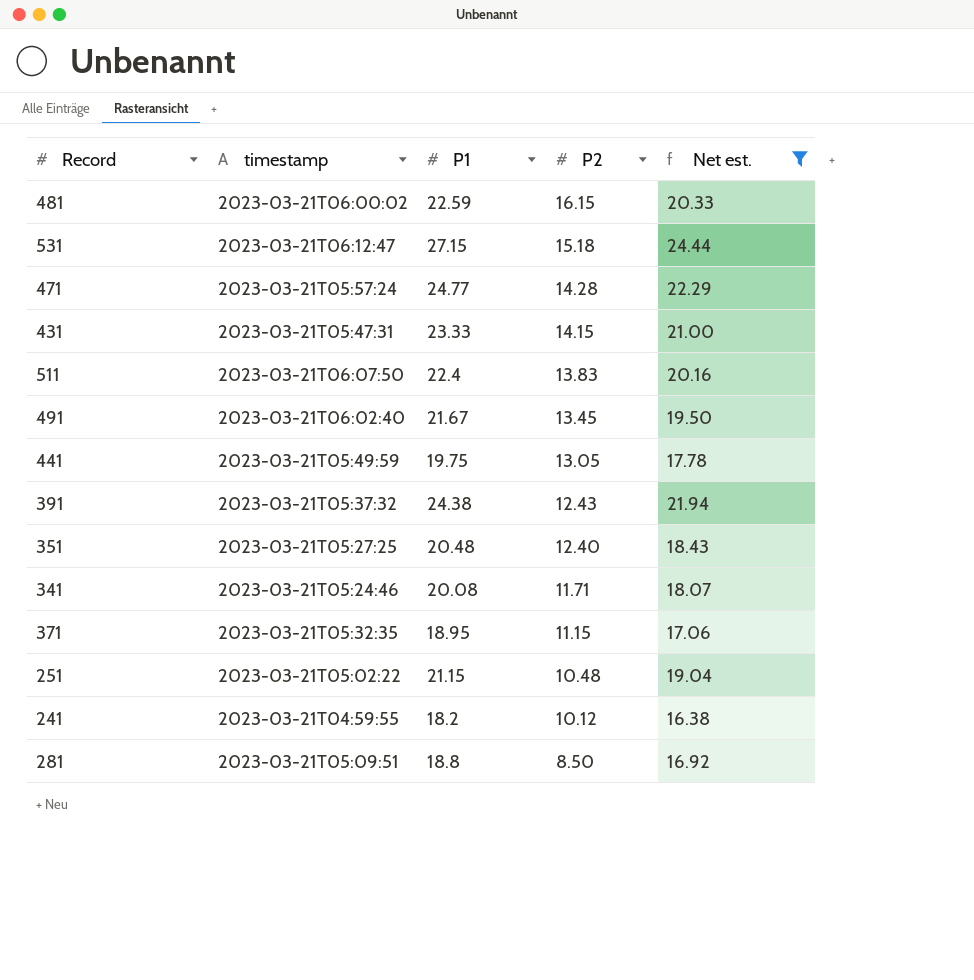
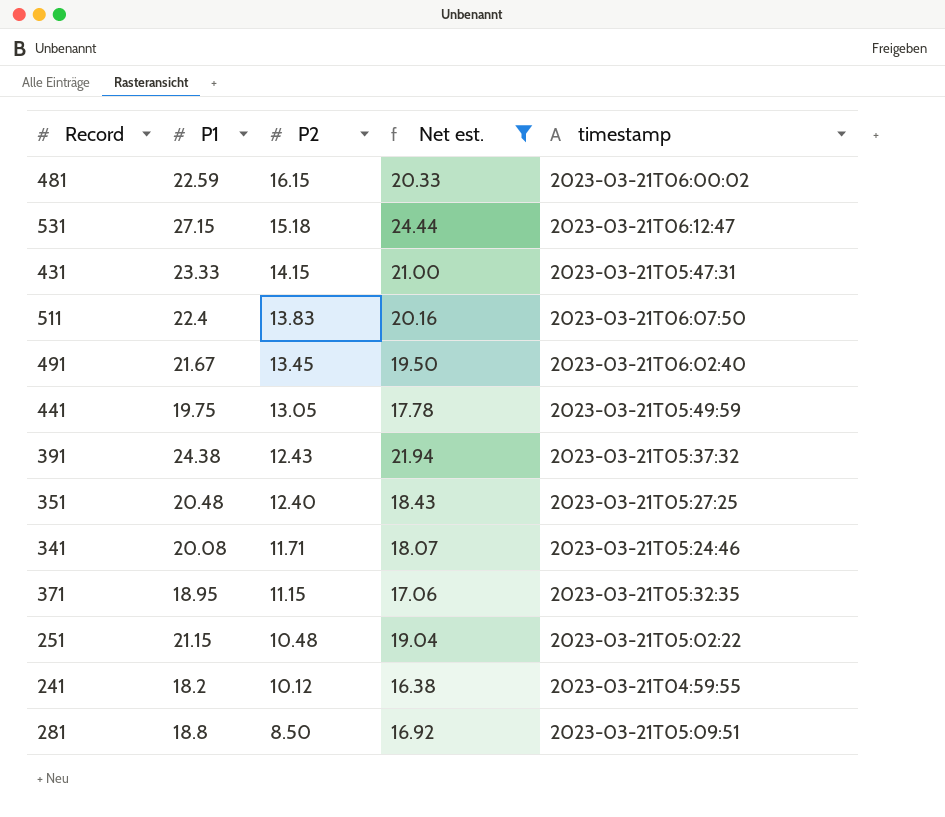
column timestamp | position: 2 -> 5
row 471: 2023-03-21T05:57:24 | 24.77 | 14.28 | 22.29 -> none

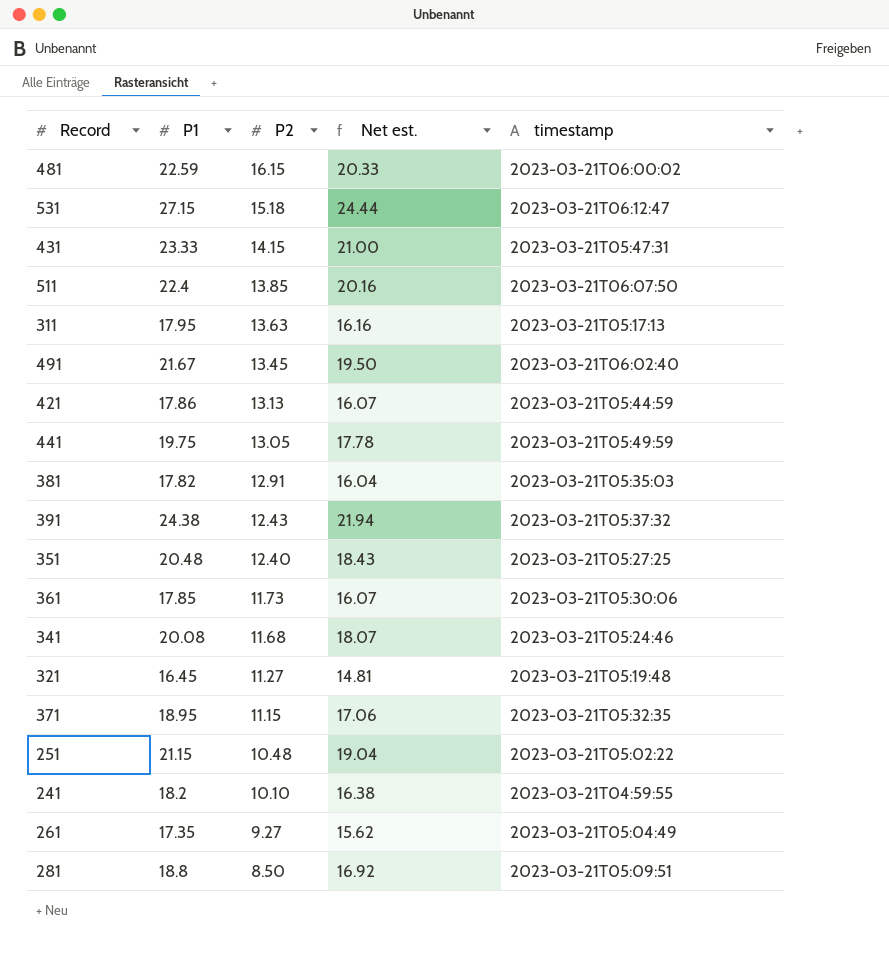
filter: Net est. >= 16.38 -> none
511 | P2: 13.83 -> 13.85
341 | P2: 11.71 -> 11.68
241 | P2: 10.12 -> 10.10

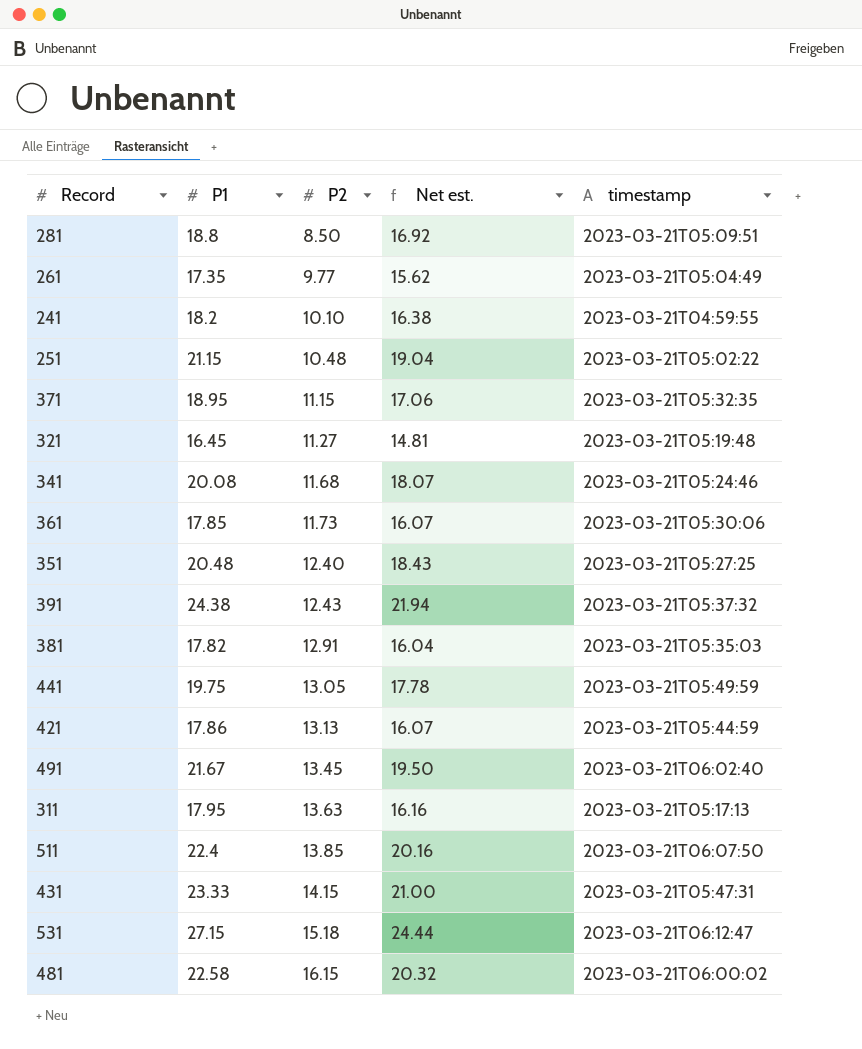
row order: P2 descending -> P2 ascending
261 | P2: 9.27 -> 9.77
481 | P1: 22.59 -> 22.58
481 | Net est.: 20.33 -> 20.32

